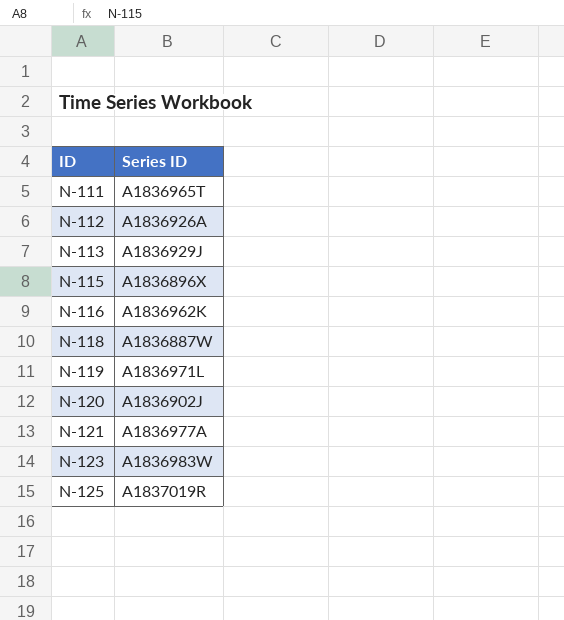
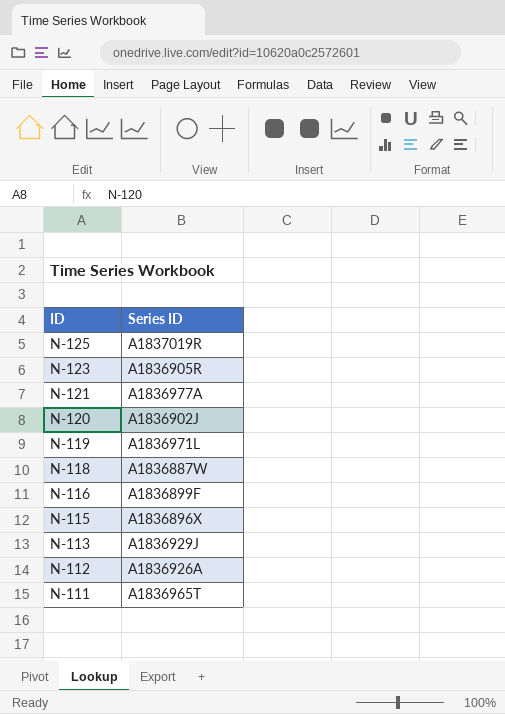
row order: ID ascending -> ID descending
N-123 | Series ID: A1836983W -> A1836905R
N-116 | Series ID: A1836962K -> A1836899F

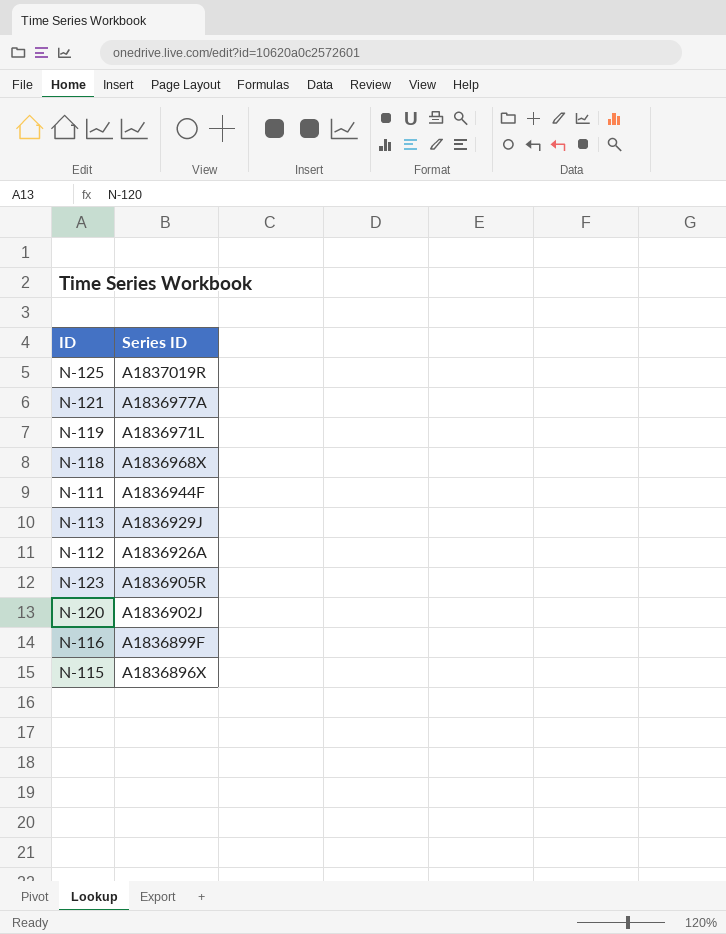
row order: ID descending -> Series ID descending
N-118 | Series ID: A1836887W -> A1836968X
N-111 | Series ID: A1836965T -> A1836944F

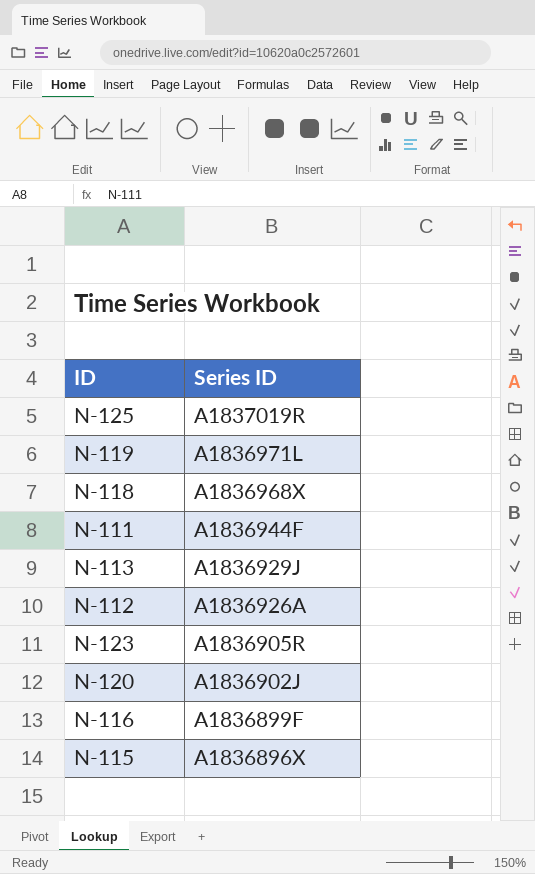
row N-121: A1836977A -> none

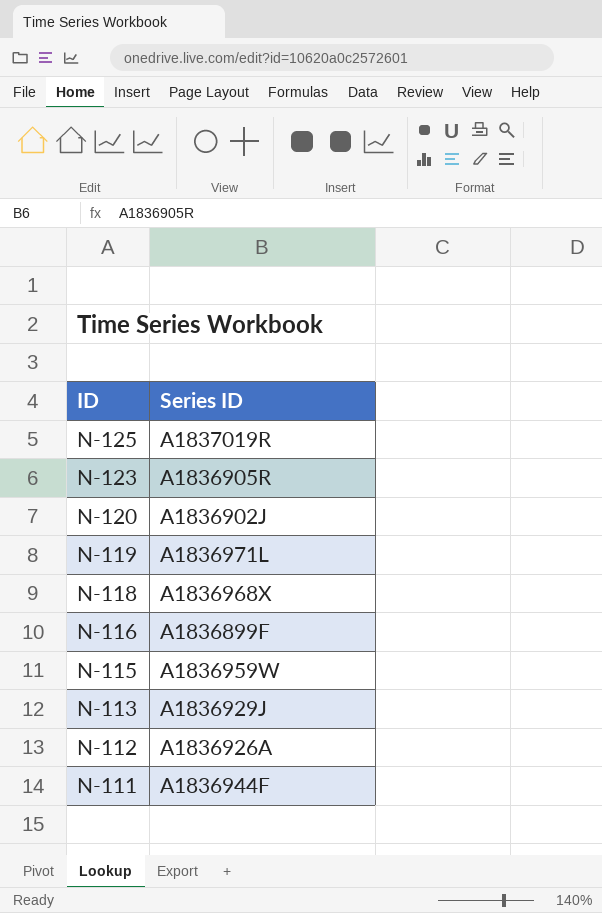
row order: Series ID descending -> ID descending
N-115 | Series ID: A1836896X -> A1836959W

